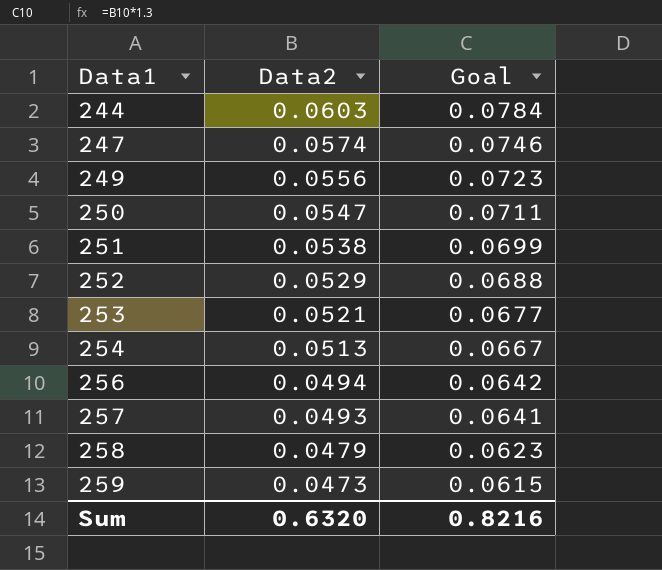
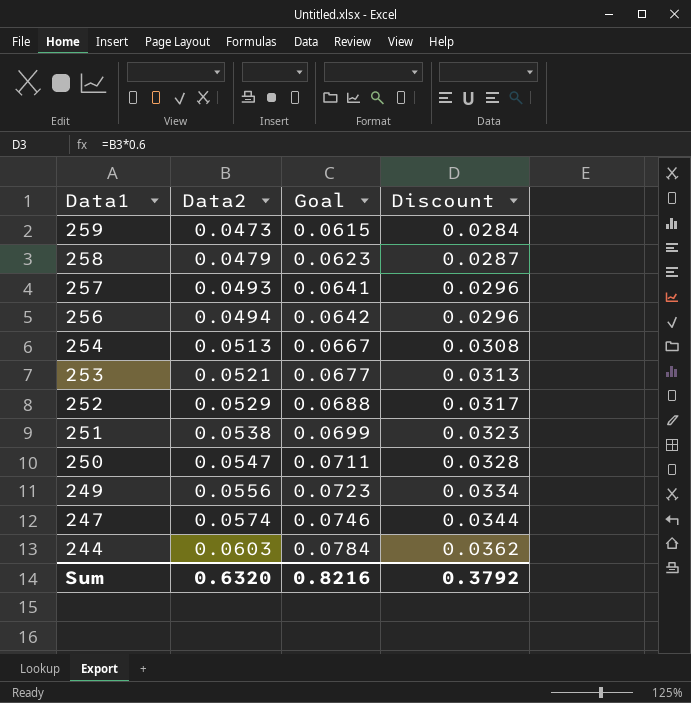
row order: Data1 ascending -> Data1 descending
column Discount | formula: none -> [Data2] * 0.6

